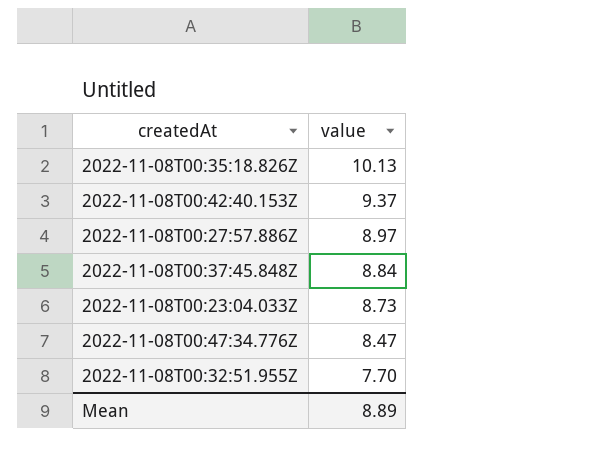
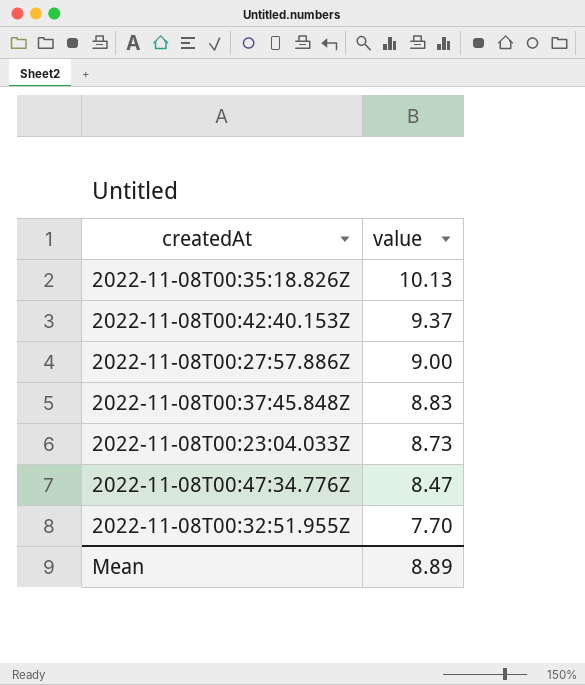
2022-11-08T00:27:57.886Z | value: 8.97 -> 9.00
2022-11-08T00:37:45.848Z | value: 8.84 -> 8.83

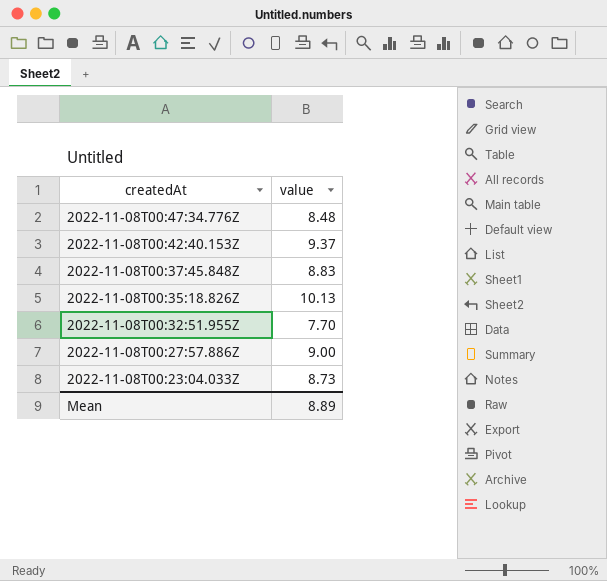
row order: value descending -> createdAt descending
2022-11-08T00:47:34.776Z | value: 8.47 -> 8.48

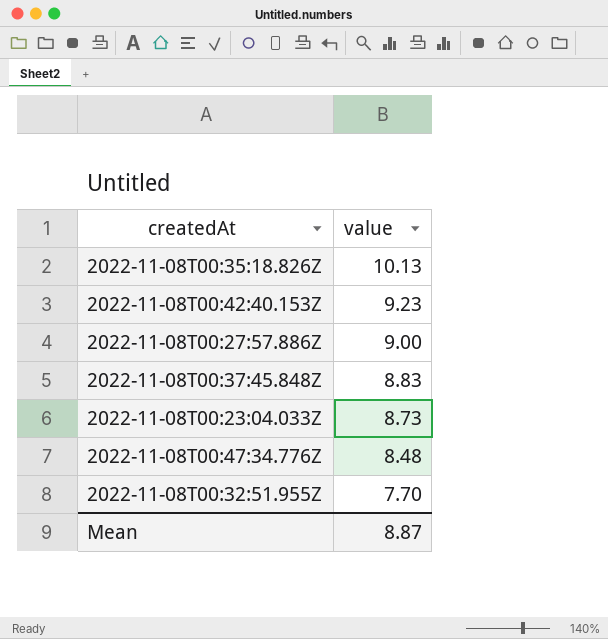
row order: createdAt descending -> value descending
2022-11-08T00:42:40.153Z | value: 9.37 -> 9.23
Mean | value: 8.89 -> 8.87

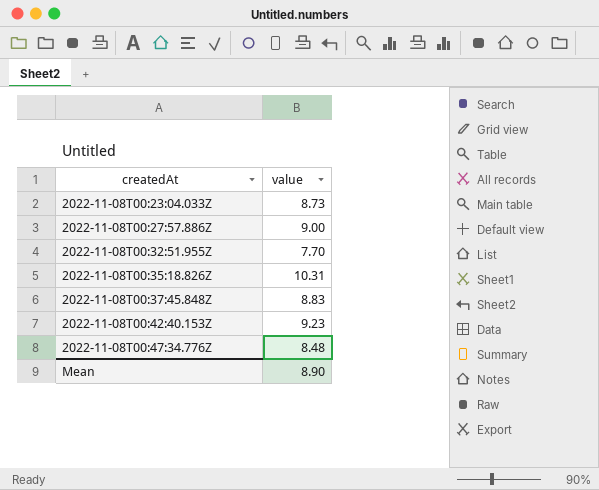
row order: value descending -> createdAt ascending
2022-11-08T00:35:18.826Z | value: 10.13 -> 10.31
Mean | value: 8.87 -> 8.90

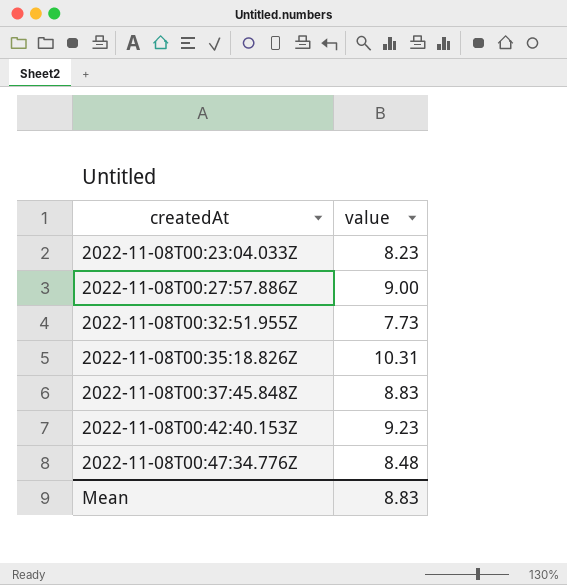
2022-11-08T00:23:04.033Z | value: 8.73 -> 8.23
2022-11-08T00:32:51.955Z | value: 7.70 -> 7.73
Mean | value: 8.90 -> 8.83

